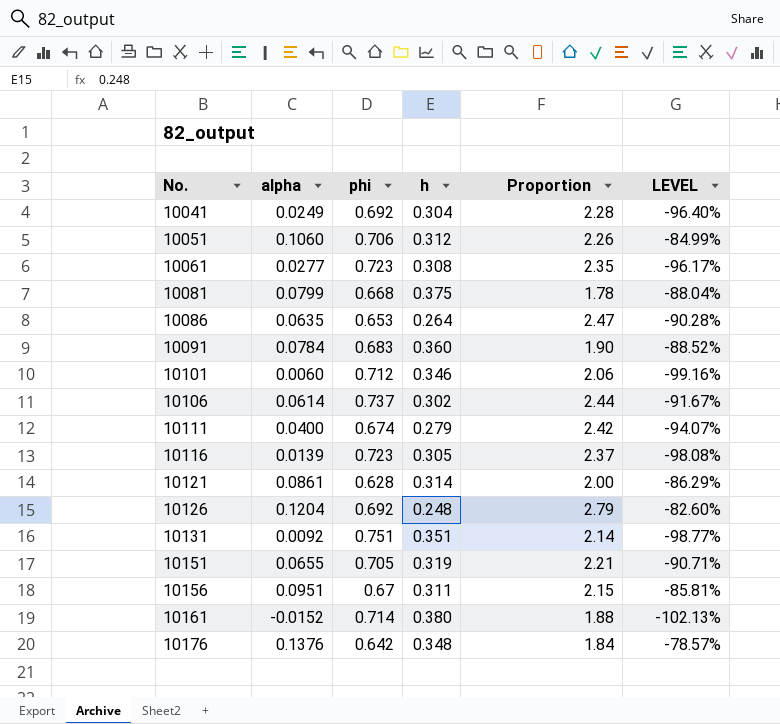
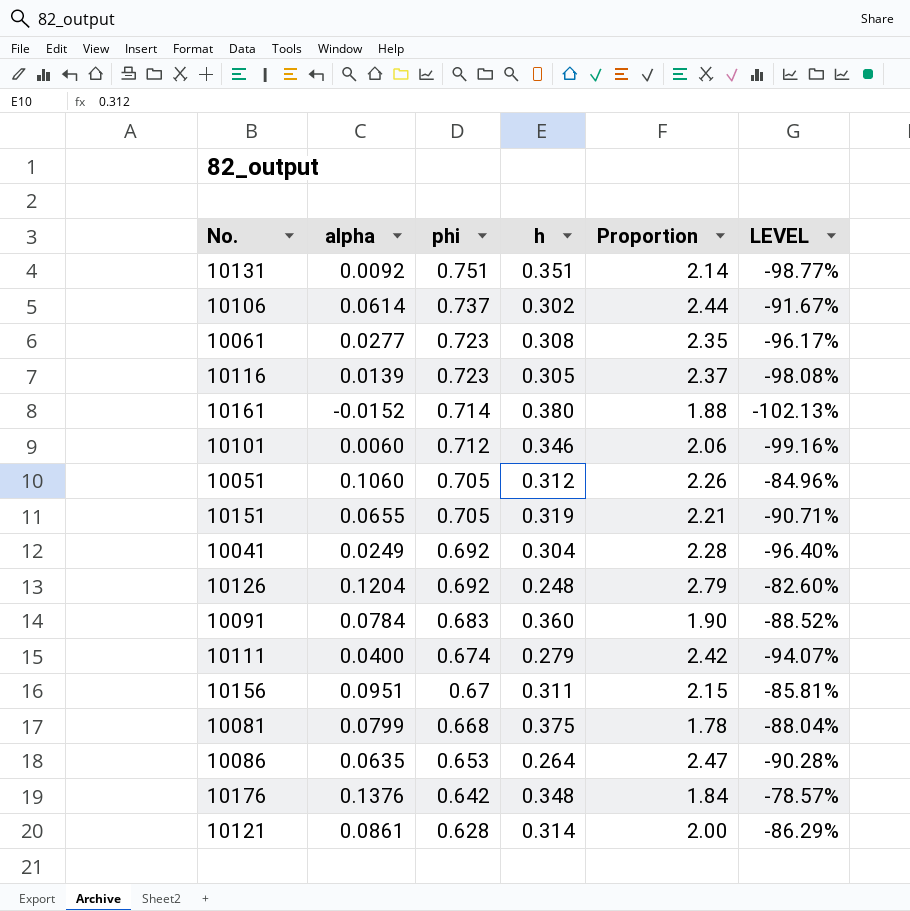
row order: No. ascending -> phi descending
10051 | phi: 0.706 -> 0.705
10051 | LEVEL: -84.99% -> -84.96%

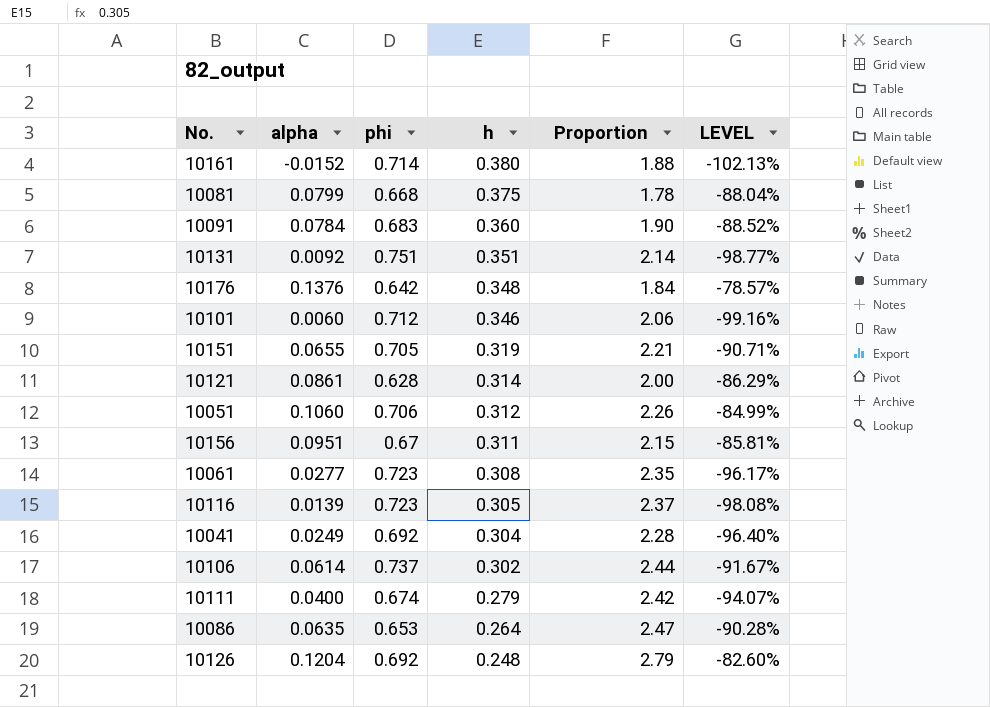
row order: phi descending -> h descending
10051 | phi: 0.705 -> 0.706
10051 | LEVEL: -84.96% -> -84.99%

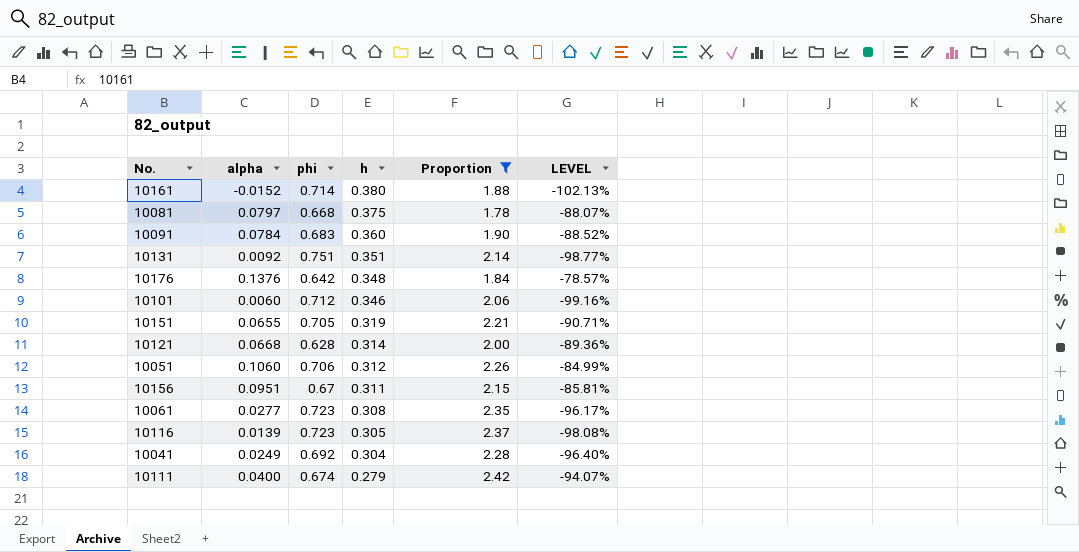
filter: none -> Proportion <= 2.42
10081 | alpha: 0.0799 -> 0.0797
10081 | LEVEL: -88.04% -> -88.07%
10121 | alpha: 0.0861 -> 0.0668
10121 | LEVEL: -86.29% -> -89.36%

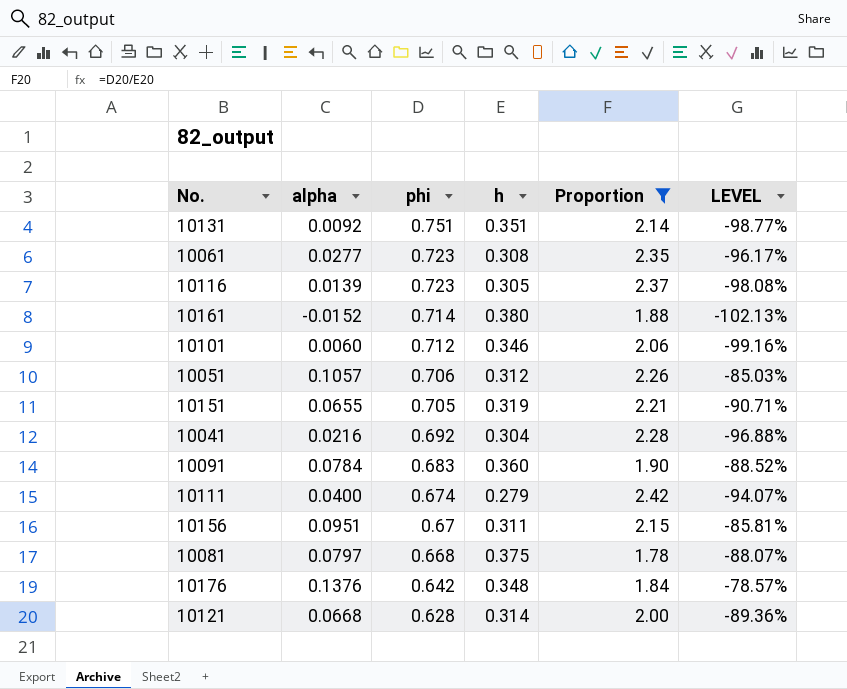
row order: h descending -> phi descending
10051 | alpha: 0.1060 -> 0.1057
10051 | LEVEL: -84.99% -> -85.03%
10041 | alpha: 0.0249 -> 0.0216
10041 | LEVEL: -96.40% -> -96.88%

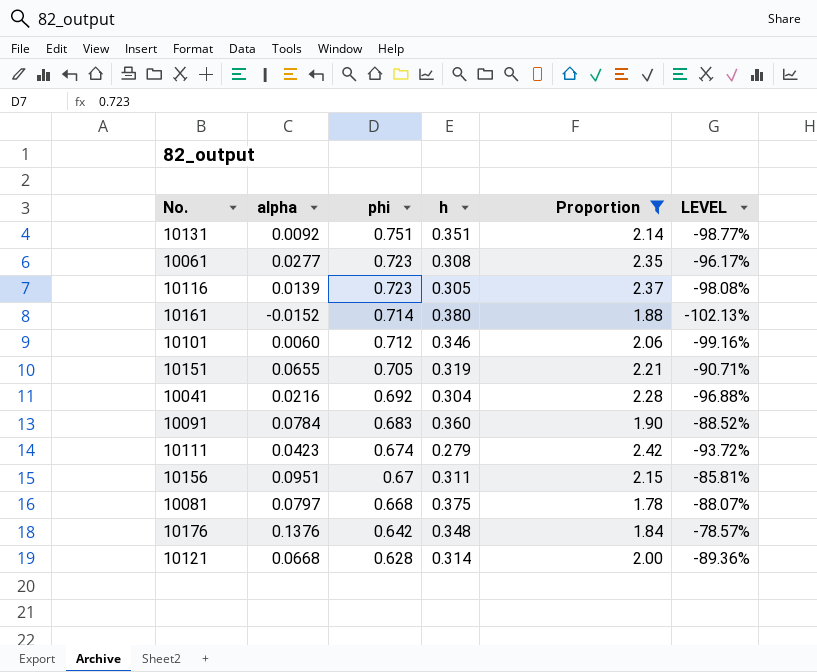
row 10051: 0.1057 | 0.706 | 0.312 | 2.26 | -85.03% -> none
10111 | alpha: 0.0400 -> 0.0423
10111 | LEVEL: -94.07% -> -93.72%

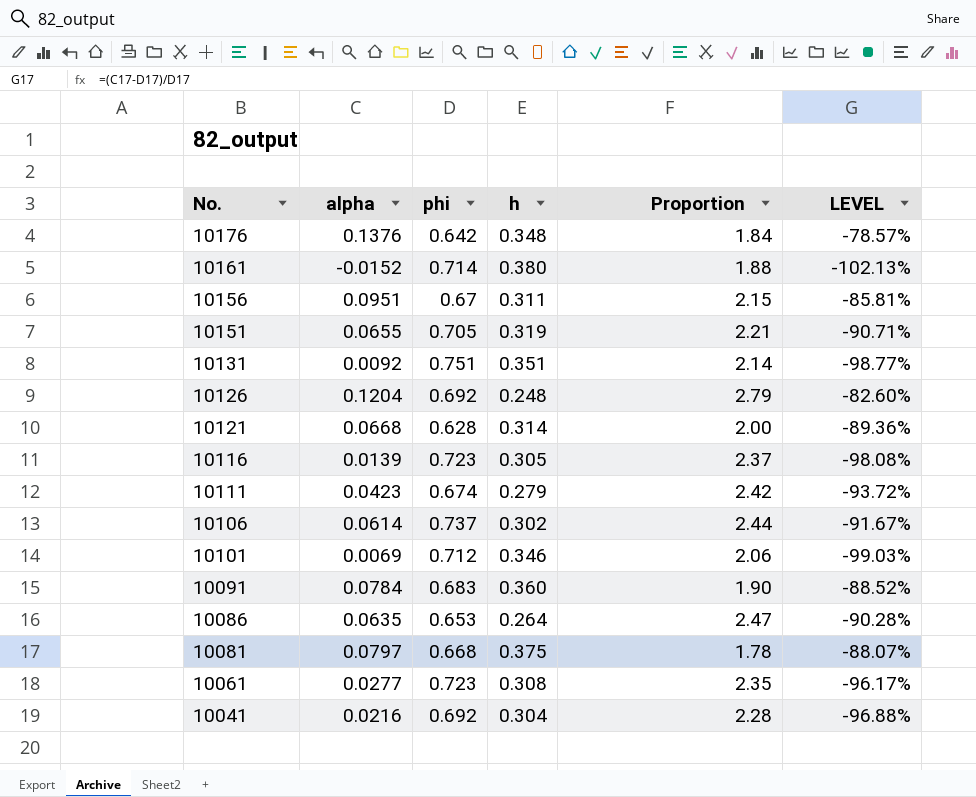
filter: Proportion <= 2.42 -> none
row order: phi descending -> No. descending
10101 | alpha: 0.0060 -> 0.0069
10101 | LEVEL: -99.16% -> -99.03%

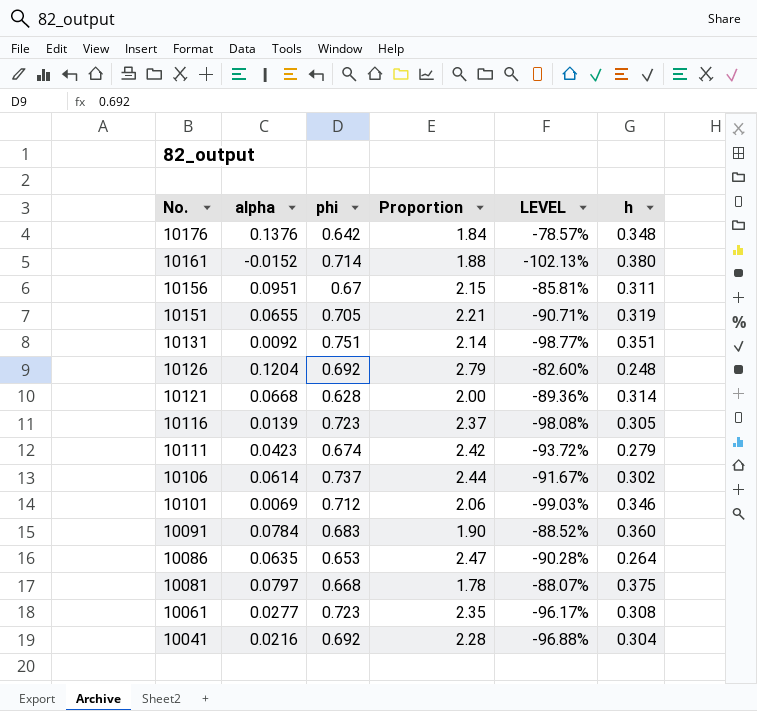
column h | position: 4 -> 6

